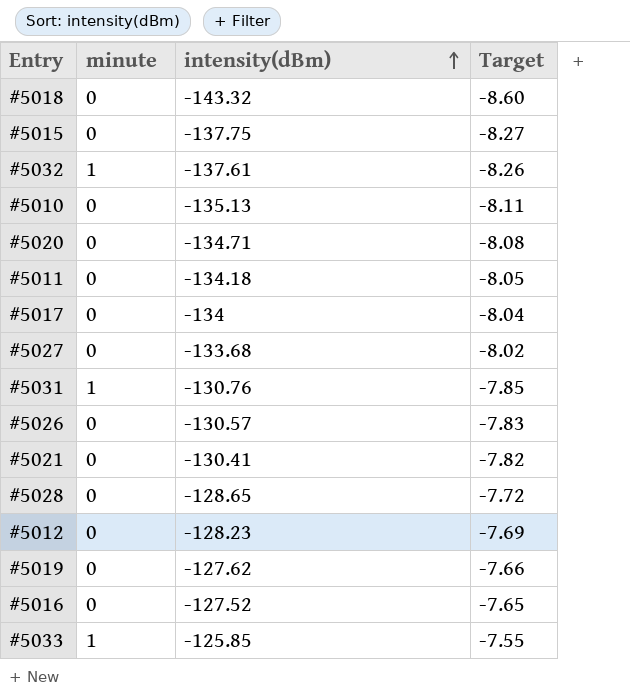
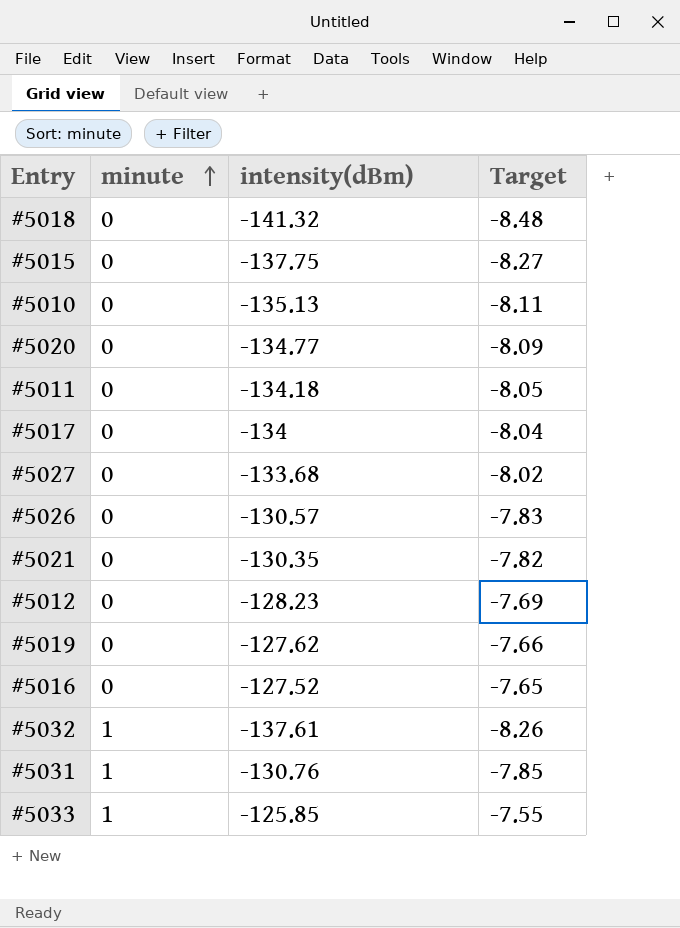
row order: intensity(dBm) ascending -> minute ascending
row #5028: 0 | -128.65 | -7.72 -> none
#5018 | intensity(dBm): -143.32 -> -141.32
#5018 | Target: -8.60 -> -8.48
#5020 | intensity(dBm): -134.71 -> -134.77
#5020 | Target: -8.08 -> -8.09
#5021 | intensity(dBm): -130.41 -> -130.35

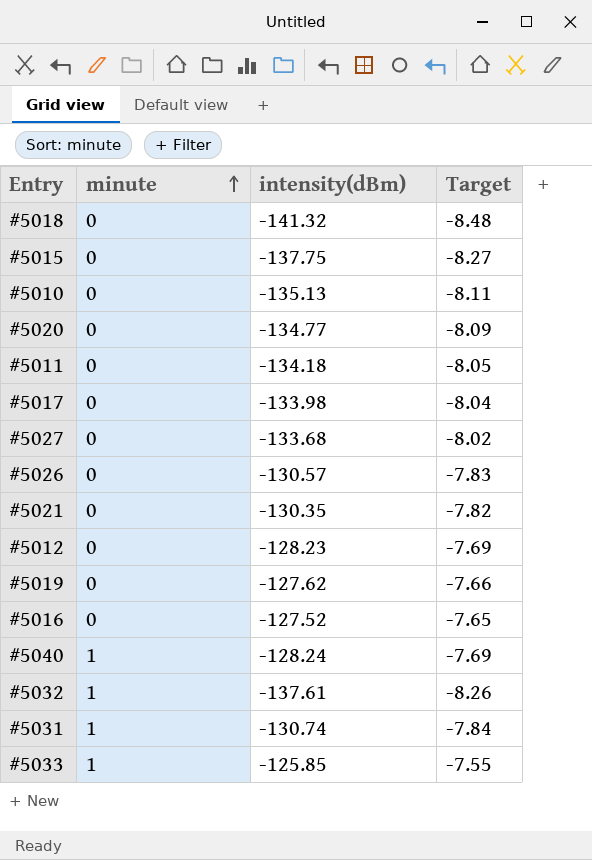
#5017 | intensity(dBm): -134 -> -133.98
row #5040: none -> 1 | -128.24 | -7.69
#5031 | intensity(dBm): -130.76 -> -130.74
#5031 | Target: -7.85 -> -7.84

